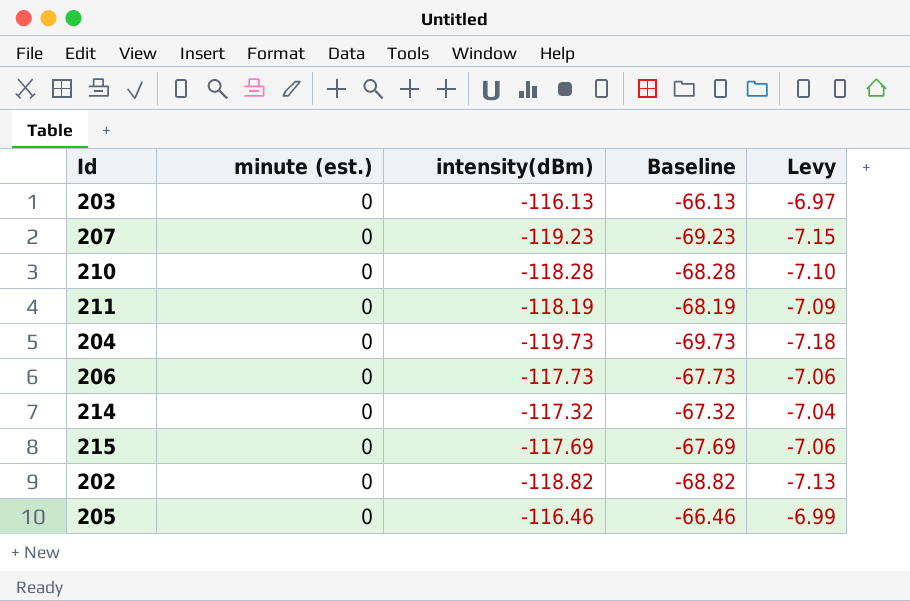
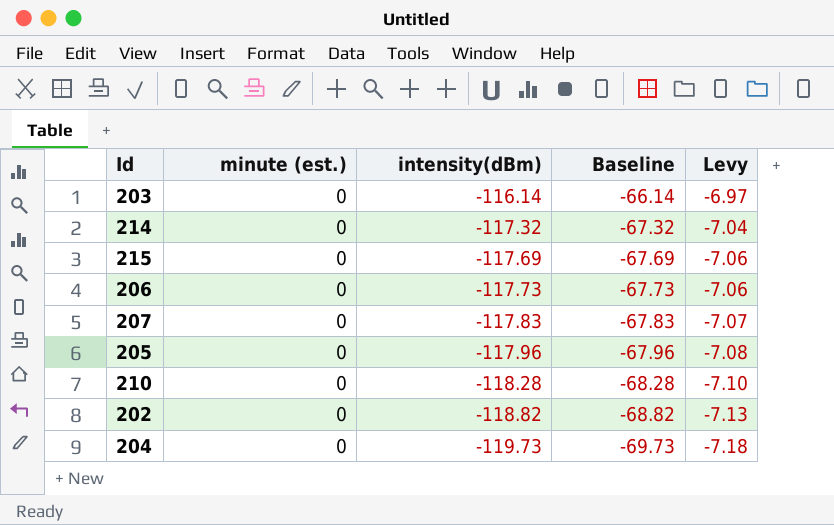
row order: none -> intensity(dBm) descending
row 211: 0 | -118.19 | -68.19 | -7.09 -> none
203 | intensity(dBm): -116.13 -> -116.14
203 | Baseline: -66.13 -> -66.14
207 | intensity(dBm): -119.23 -> -117.83
207 | Baseline: -69.23 -> -67.83
207 | Levy: -7.15 -> -7.07
205 | intensity(dBm): -116.46 -> -117.96
205 | Baseline: -66.46 -> -67.96
205 | Levy: -6.99 -> -7.08

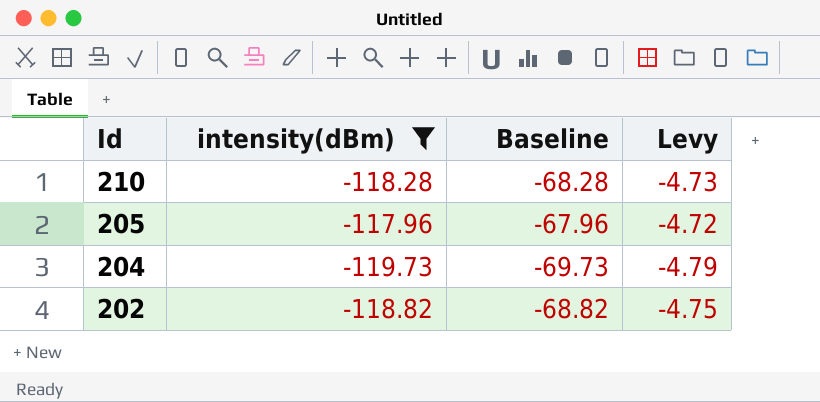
filter: none -> intensity(dBm) <= -117.96
row order: intensity(dBm) descending -> Id descending
column minute (est.) | position: 2 -> none
column Levy | formula: [intensity(dBm)] * 0.06 -> [intensity(dBm)] * 0.04

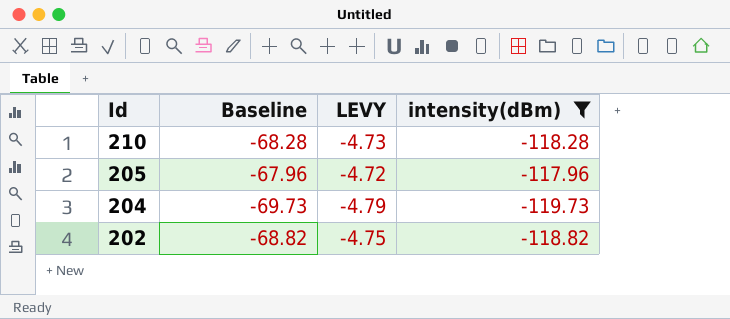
column name: Levy -> LEVY
column intensity(dBm) | position: 2 -> 4

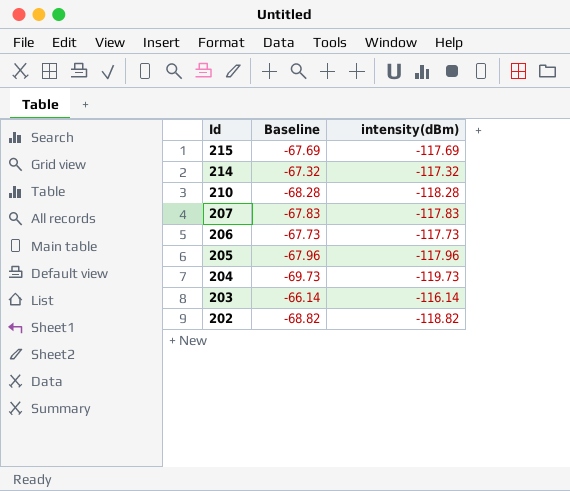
filter: intensity(dBm) <= -117.96 -> none
column LEVY | formula: [intensity(dBm)] * 0.04 -> none

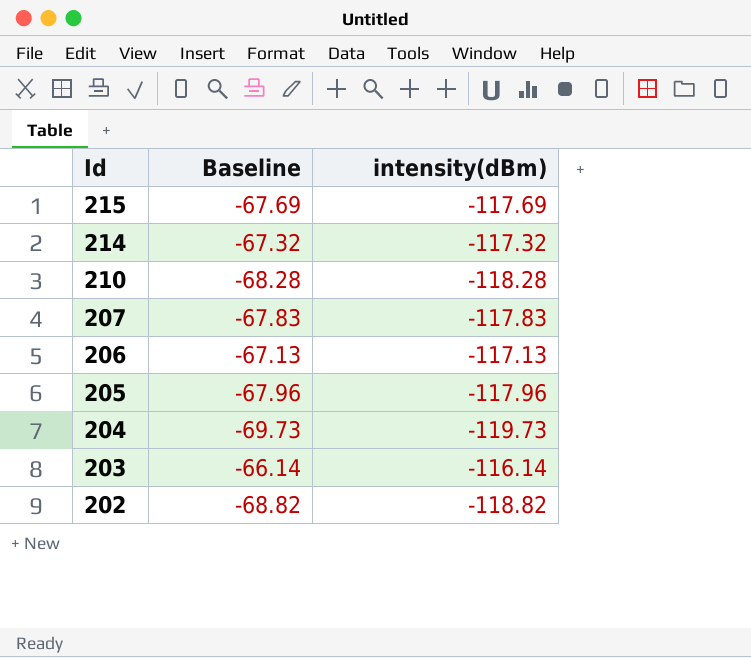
206 | Baseline: -67.73 -> -67.13
206 | intensity(dBm): -117.73 -> -117.13

